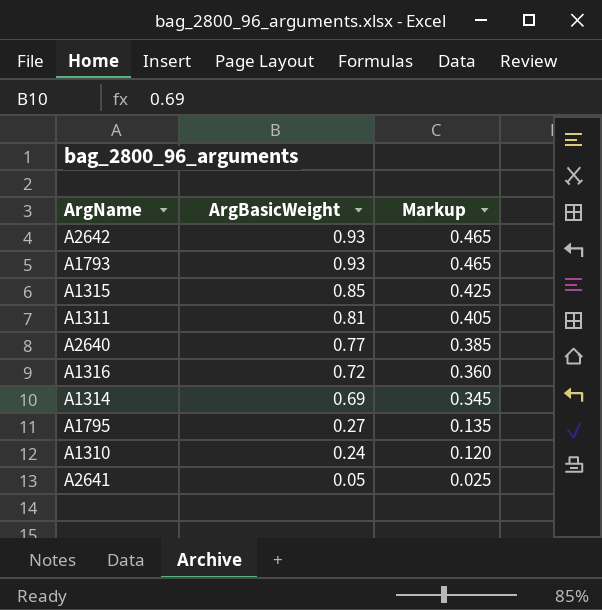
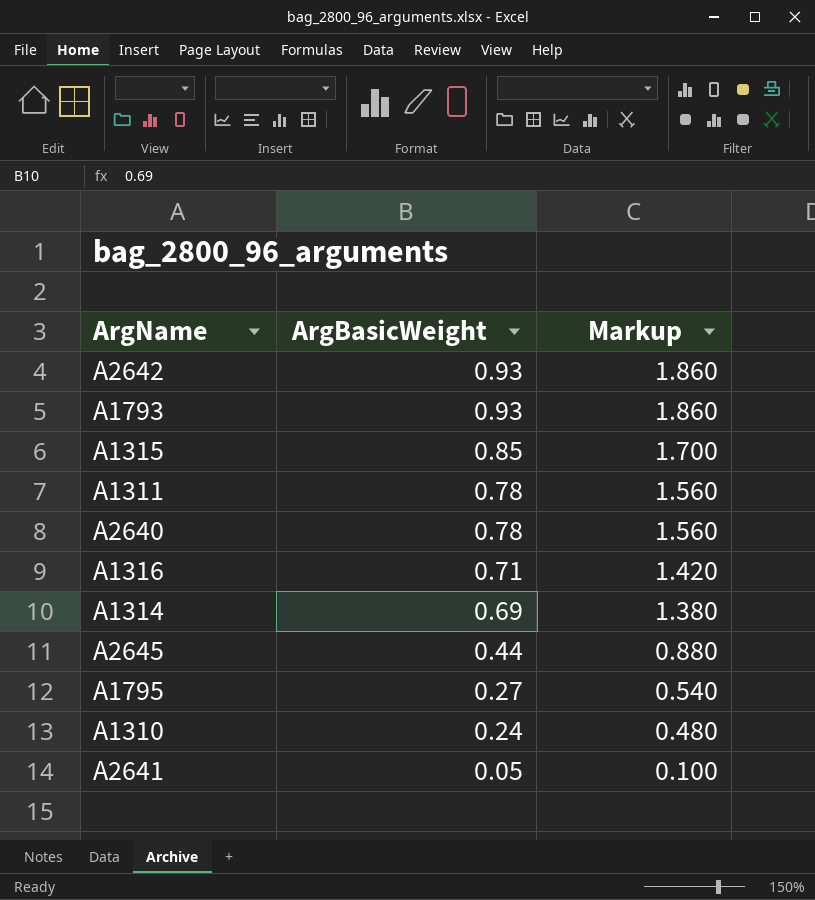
column Markup | formula: [ArgBasicWeight] * 0.5 -> [ArgBasicWeight] * 2
A1311 | ArgBasicWeight: 0.81 -> 0.78
A2640 | ArgBasicWeight: 0.77 -> 0.78
A1316 | ArgBasicWeight: 0.72 -> 0.71
row A2645: none -> 0.44 | 0.880

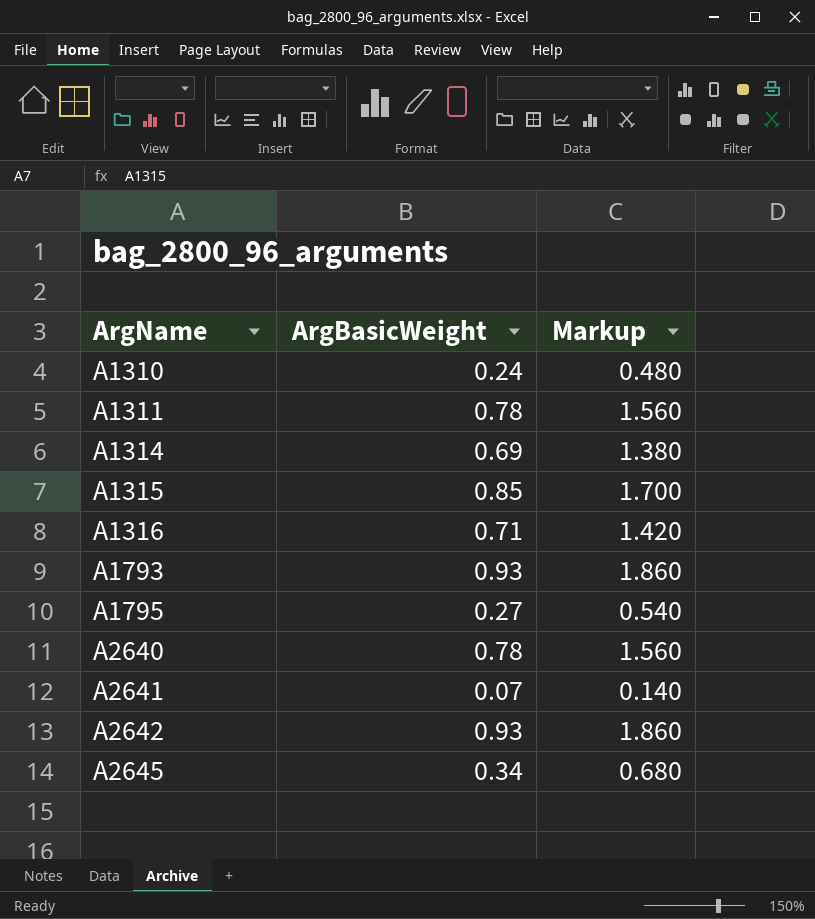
row order: ArgBasicWeight descending -> ArgName ascending
A2641 | ArgBasicWeight: 0.05 -> 0.07
A2641 | Markup: 0.100 -> 0.140
A2645 | ArgBasicWeight: 0.44 -> 0.34
A2645 | Markup: 0.880 -> 0.680

